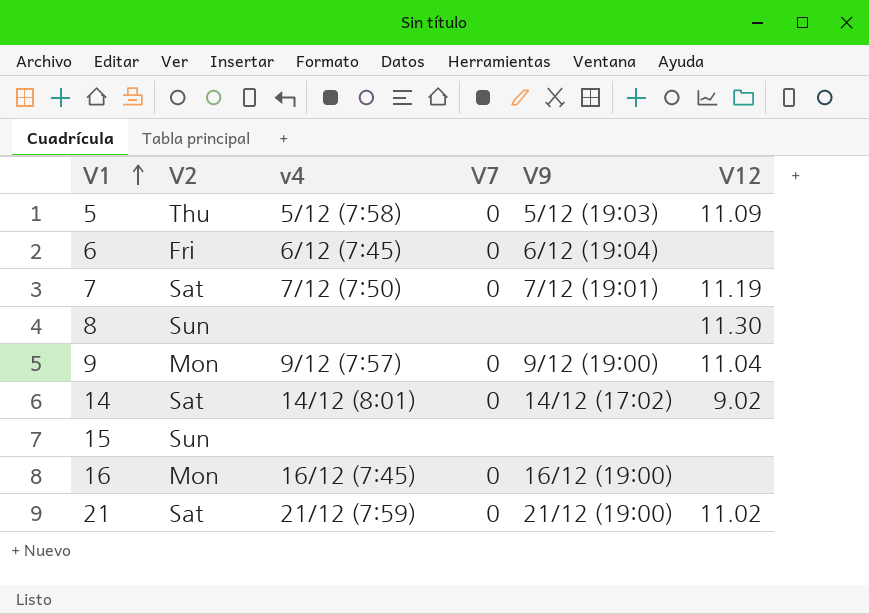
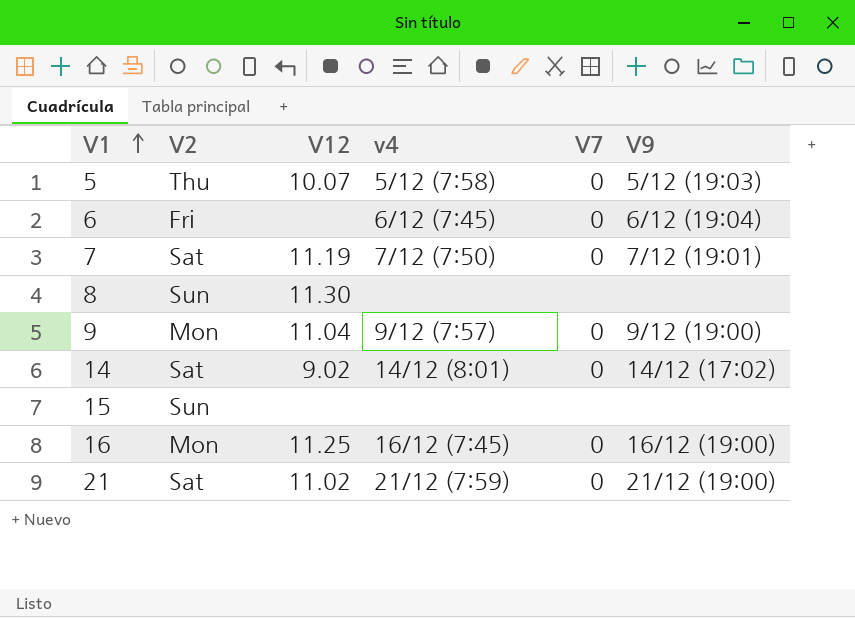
column V12 | position: 6 -> 3
5 | V12: 11.09 -> 10.07
16 | V12: none -> 11.25

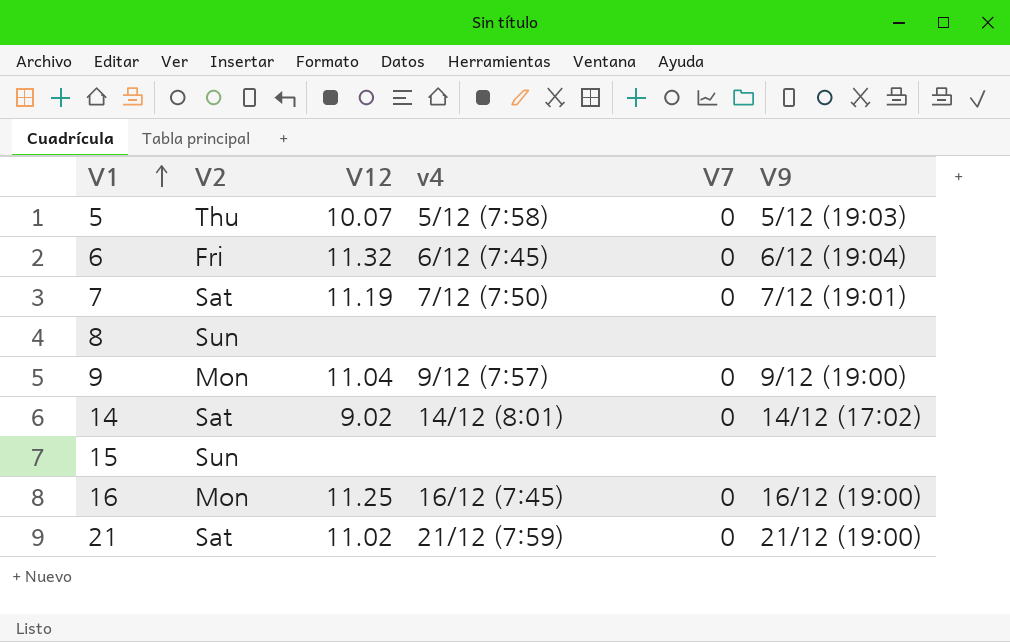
6 | V12: none -> 11.32
8 | V12: 11.30 -> none

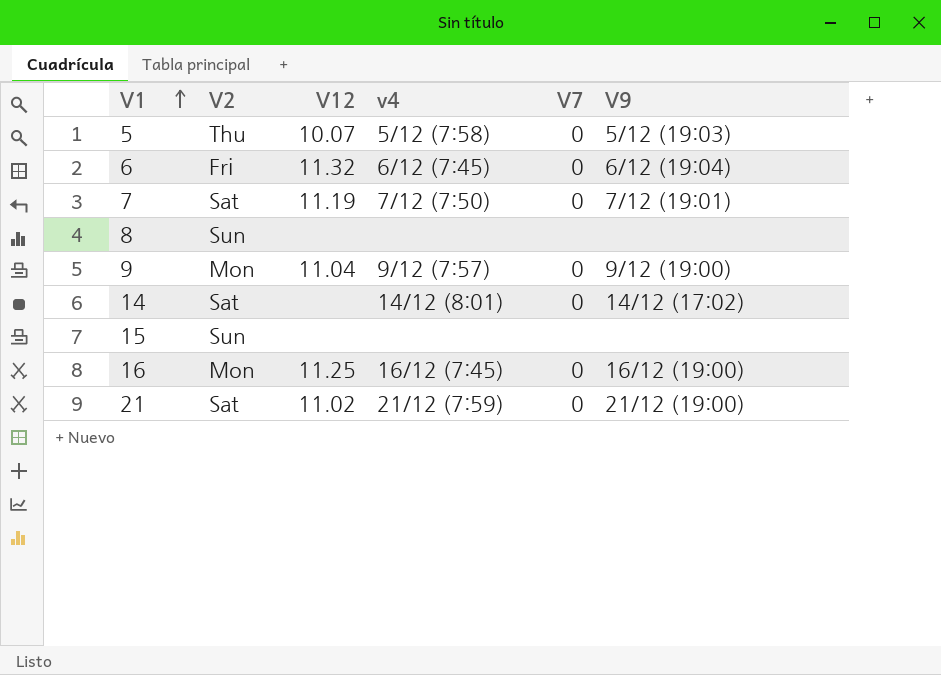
14 | V12: 9.02 -> none

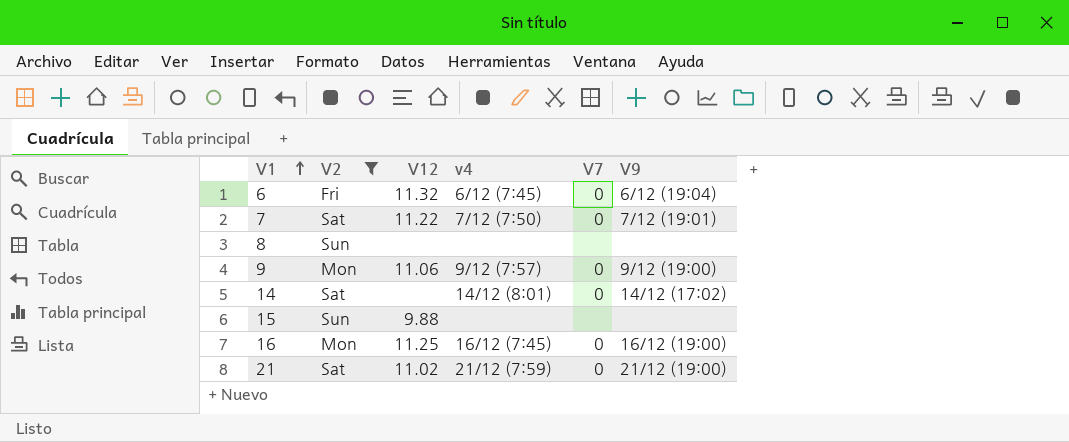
filter: none -> V2 != Thu
7 | V12: 11.19 -> 11.22
9 | V12: 11.04 -> 11.06
15 | V12: none -> 9.88

